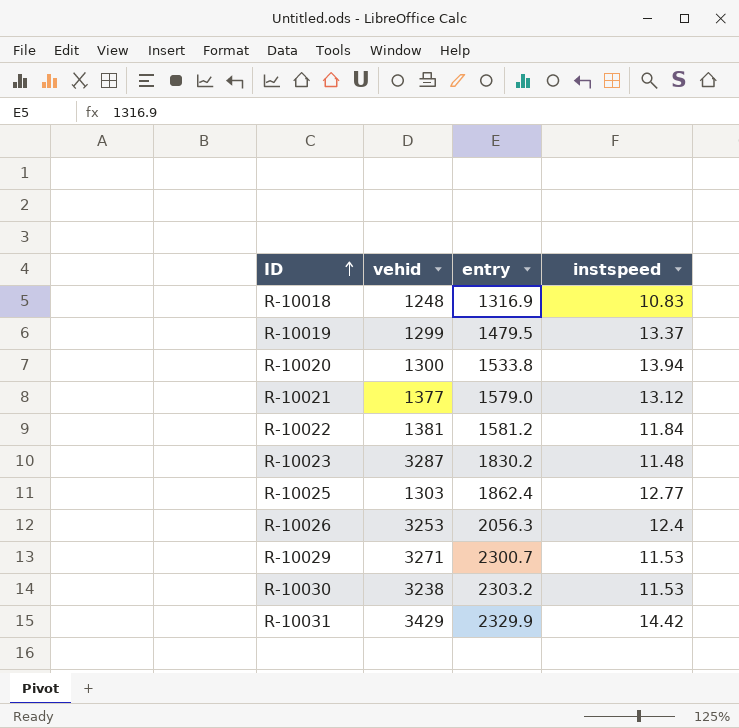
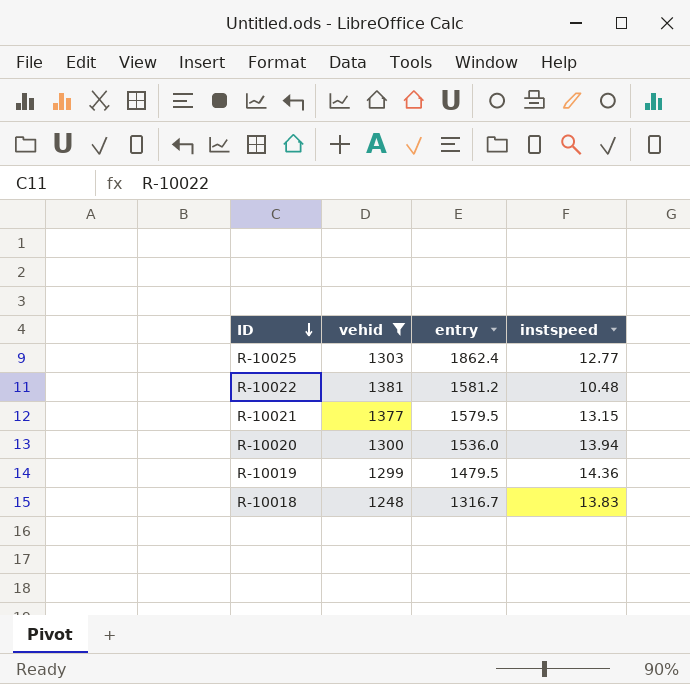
filter: none -> vehid <= 1381
row order: ID ascending -> ID descending
R-10022 | instspeed: 11.84 -> 10.48
R-10021 | entry: 1579.0 -> 1579.5
R-10021 | instspeed: 13.12 -> 13.15
R-10020 | entry: 1533.8 -> 1536.0
R-10019 | instspeed: 13.37 -> 14.36
R-10018 | entry: 1316.9 -> 1316.7
R-10018 | instspeed: 10.83 -> 13.83

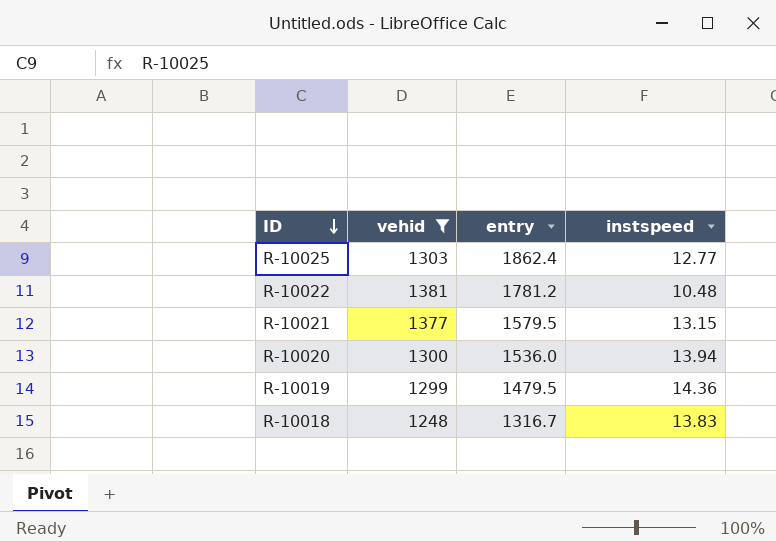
R-10022 | entry: 1581.2 -> 1781.2

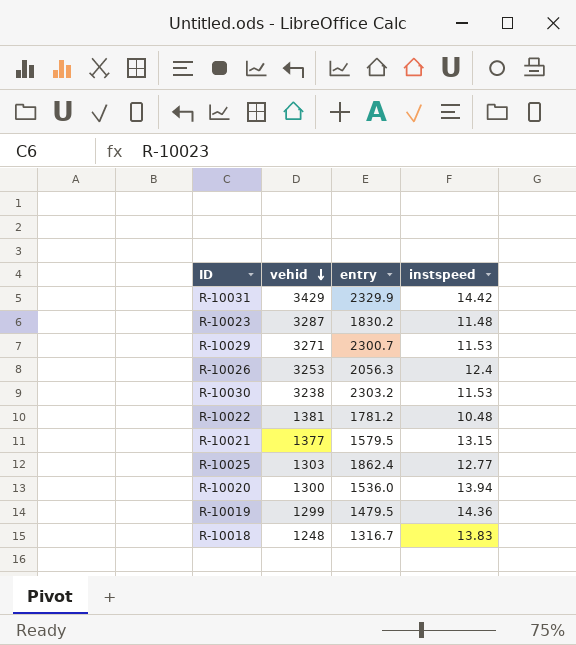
filter: vehid <= 1381 -> none
row order: ID descending -> vehid descending

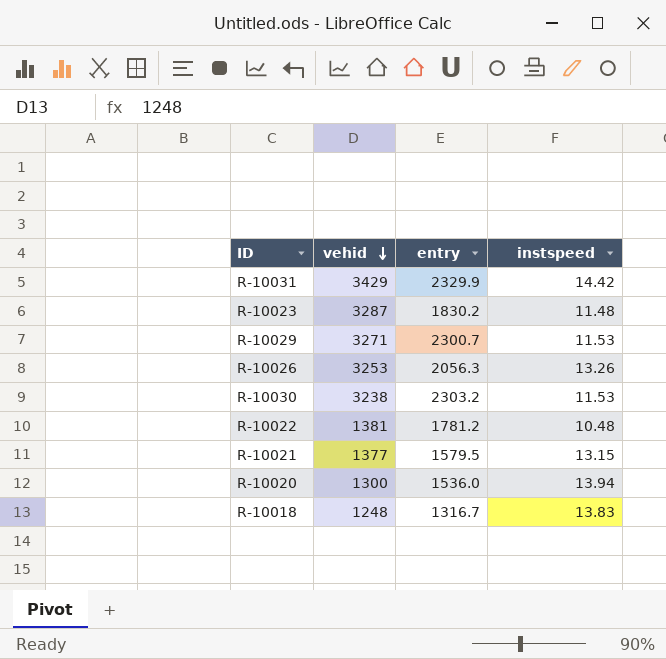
row R-10025: 1303 | 1862.4 | 12.77 -> none
row R-10019: 1299 | 1479.5 | 14.36 -> none
R-10026 | instspeed: 12.4 -> 13.26

